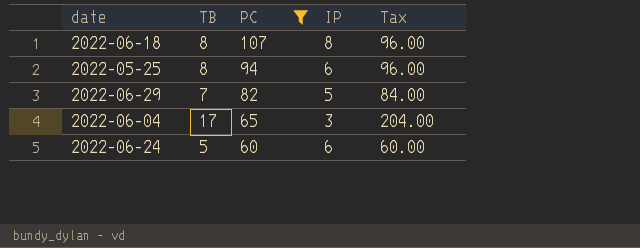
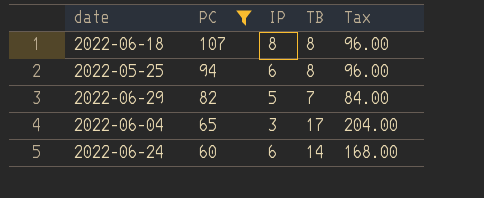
column TB | position: 2 -> 4
2022-06-24 | TB: 5 -> 14
2022-06-24 | Tax: 60.00 -> 168.00

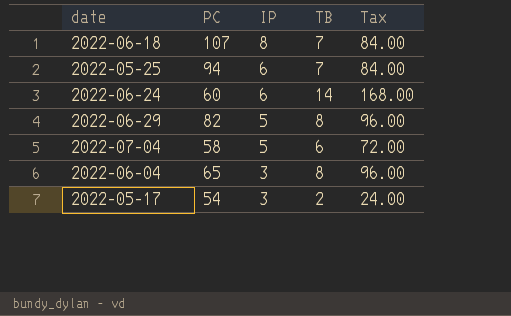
filter: PC >= 60 -> none
row order: PC descending -> IP descending
2022-06-18 | TB: 8 -> 7
2022-06-18 | Tax: 96.00 -> 84.00
2022-05-25 | TB: 8 -> 7
2022-05-25 | Tax: 96.00 -> 84.00
2022-06-29 | TB: 7 -> 8
2022-06-29 | Tax: 84.00 -> 96.00
2022-06-04 | TB: 17 -> 8
2022-06-04 | Tax: 204.00 -> 96.00

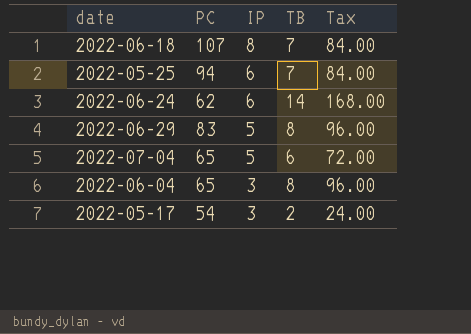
2022-06-24 | PC: 60 -> 62
2022-06-29 | PC: 82 -> 83
2022-07-04 | PC: 58 -> 65

